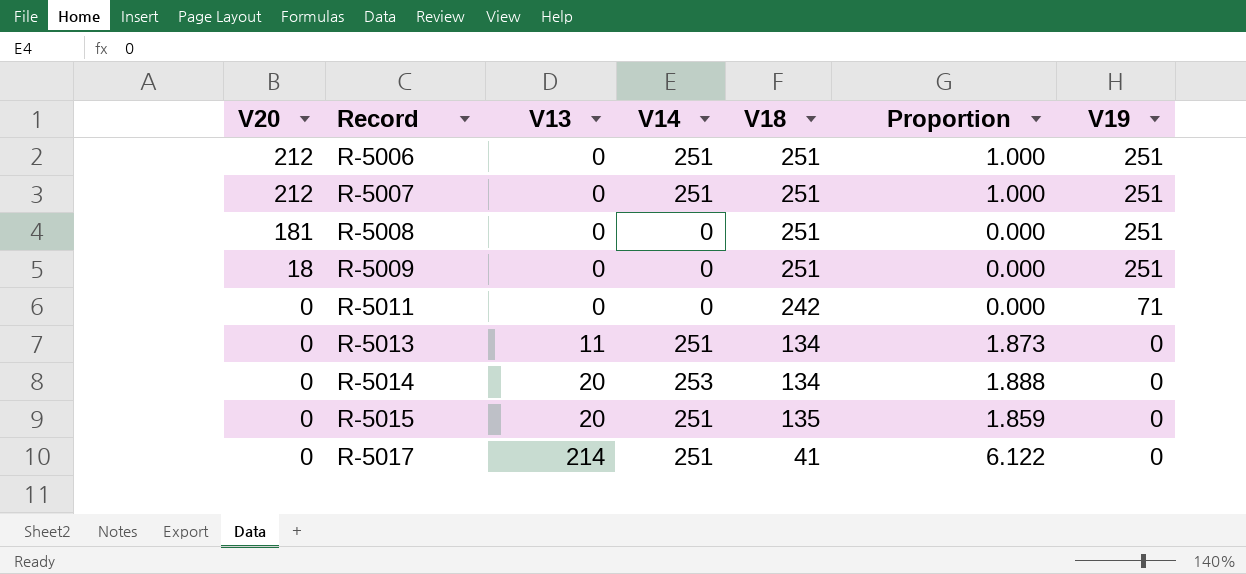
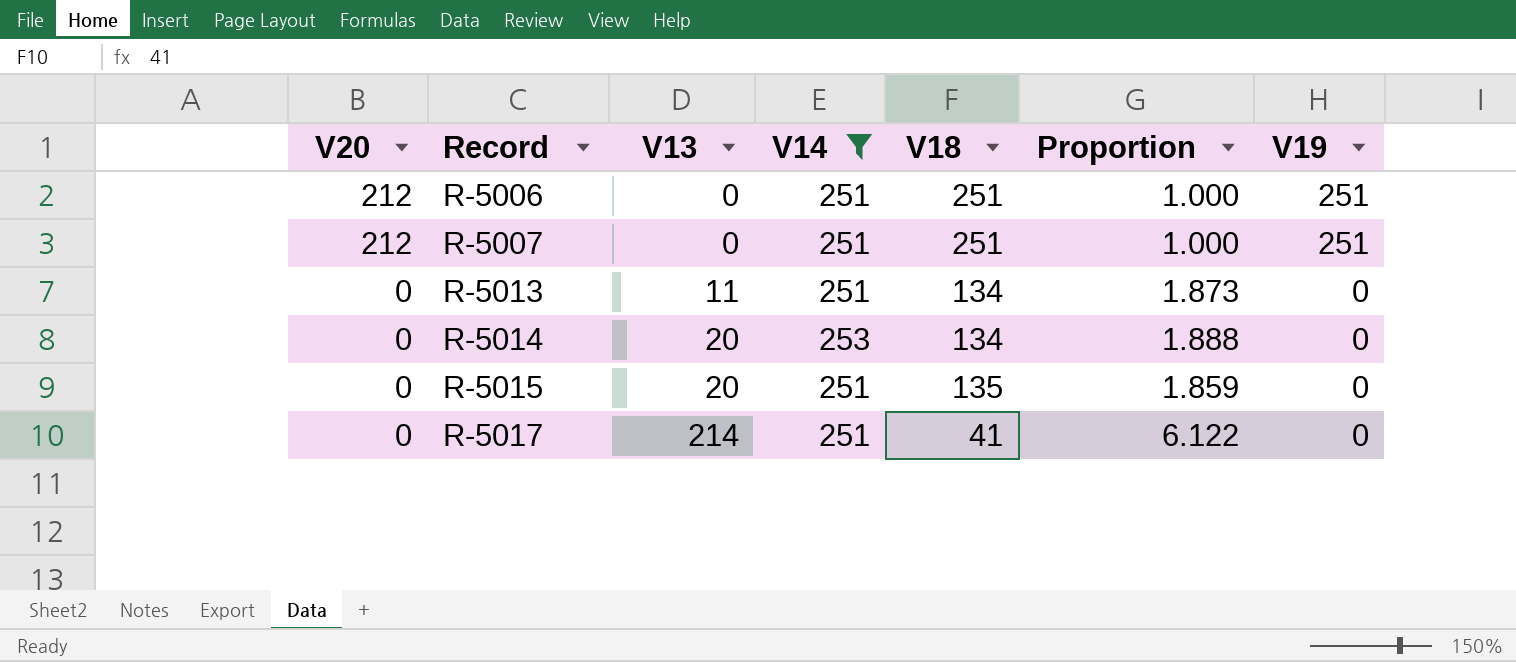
filter: none -> V14 != 0

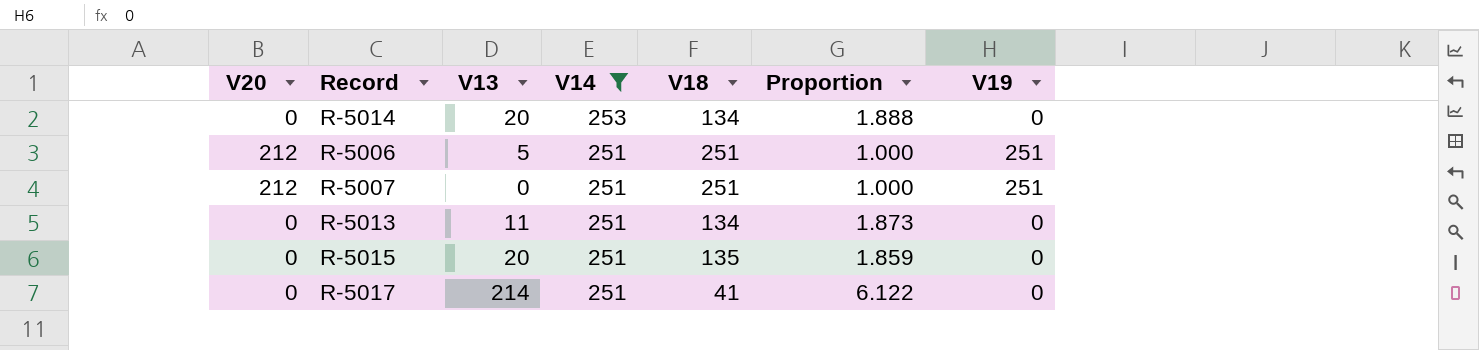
row order: V20 descending -> V14 descending
R-5006 | V13: 0 -> 5

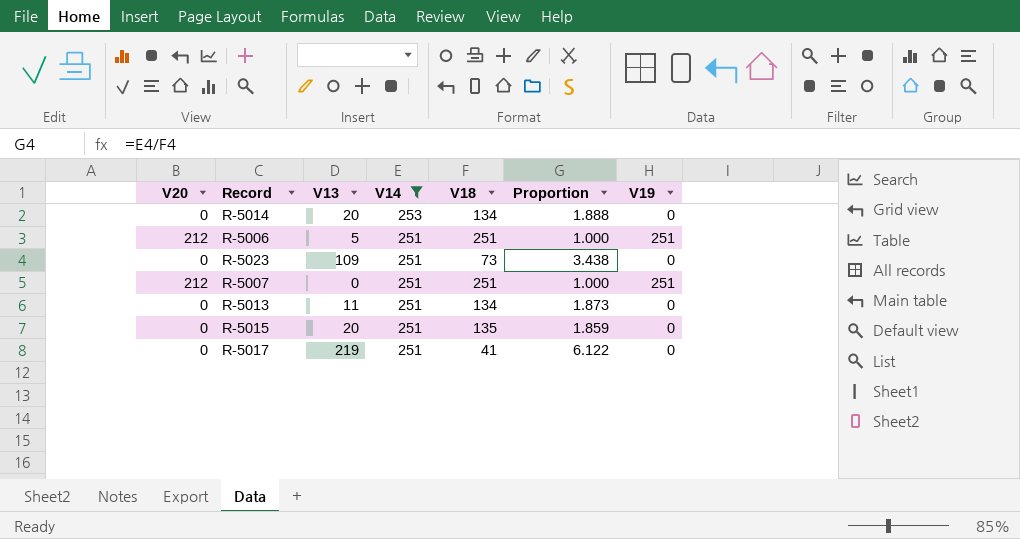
row R-5023: none -> 0 | 109 | 251 | 73 | 3.438 | 0
R-5017 | V13: 214 -> 219

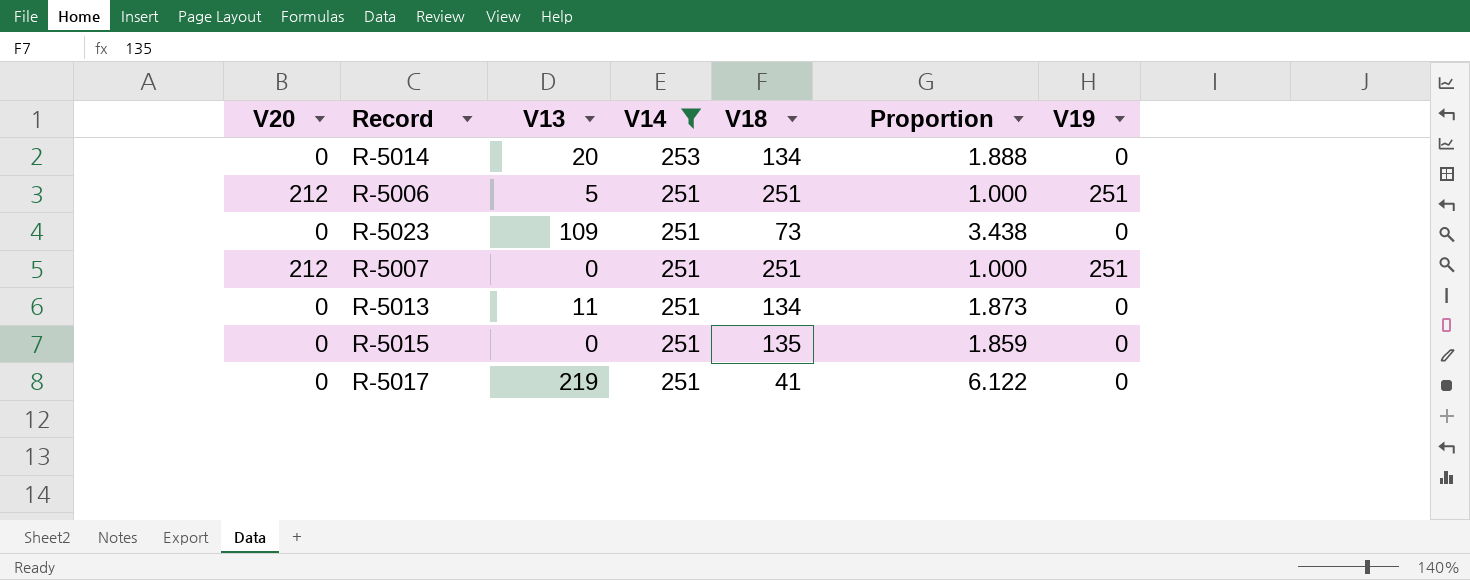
R-5015 | V13: 20 -> 0

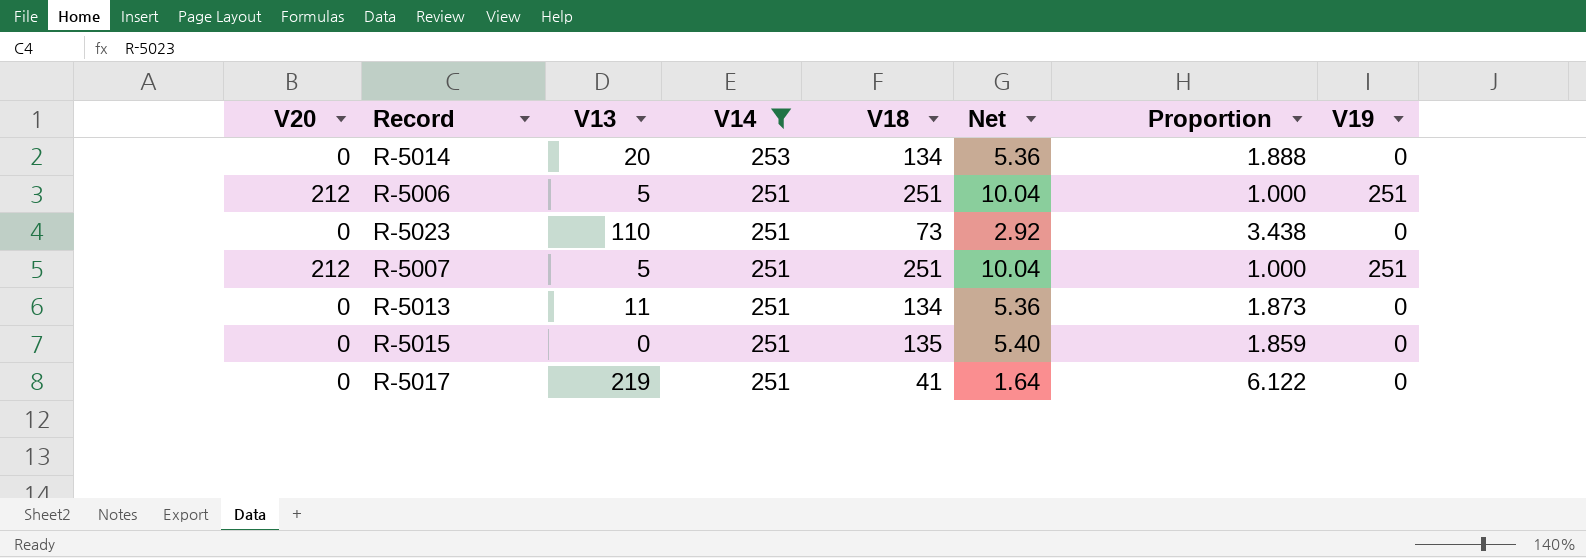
column Net | formula: none -> [V18] * 0.04
R-5023 | V13: 109 -> 110
R-5007 | V13: 0 -> 5

